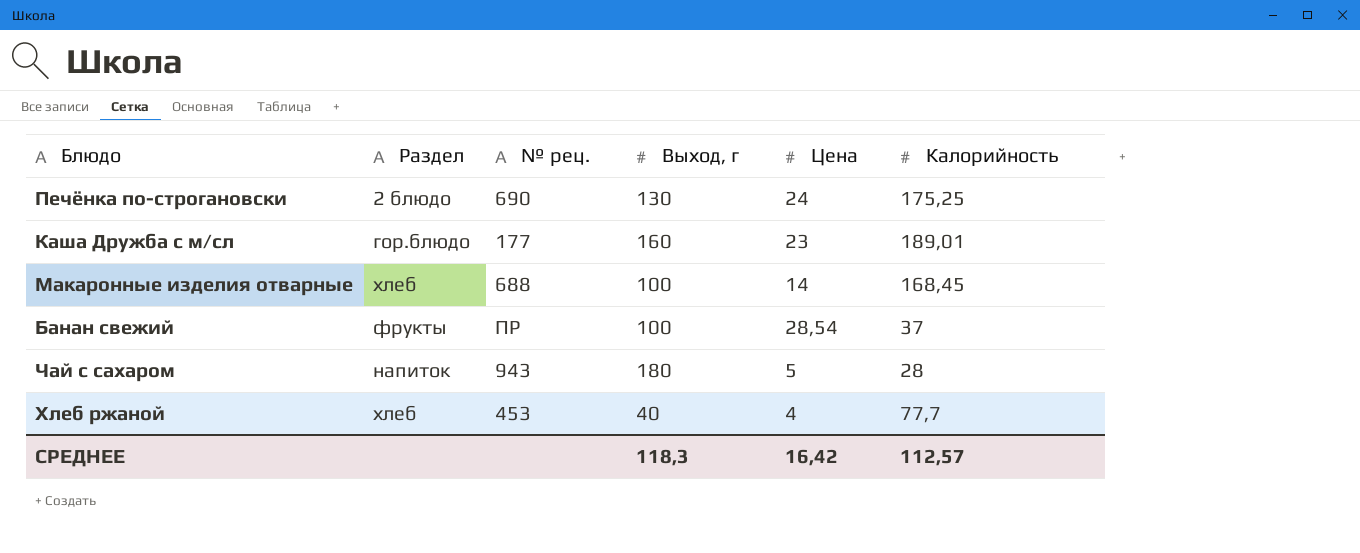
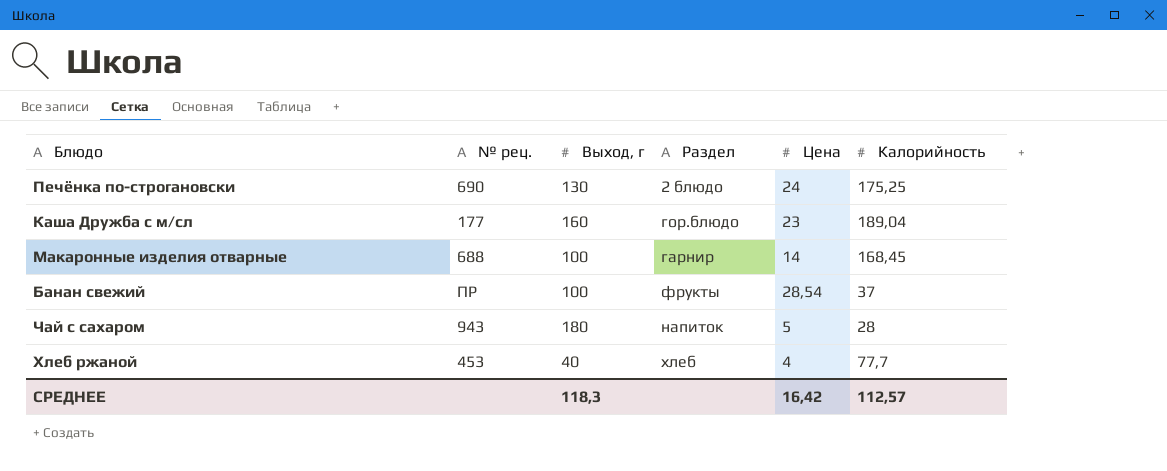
column Раздел | position: 2 -> 4
Каша Дружба с м/сл | Калорийность: 189,01 -> 189,04
Макаронные изделия отварные | Раздел: хлеб -> гарнир

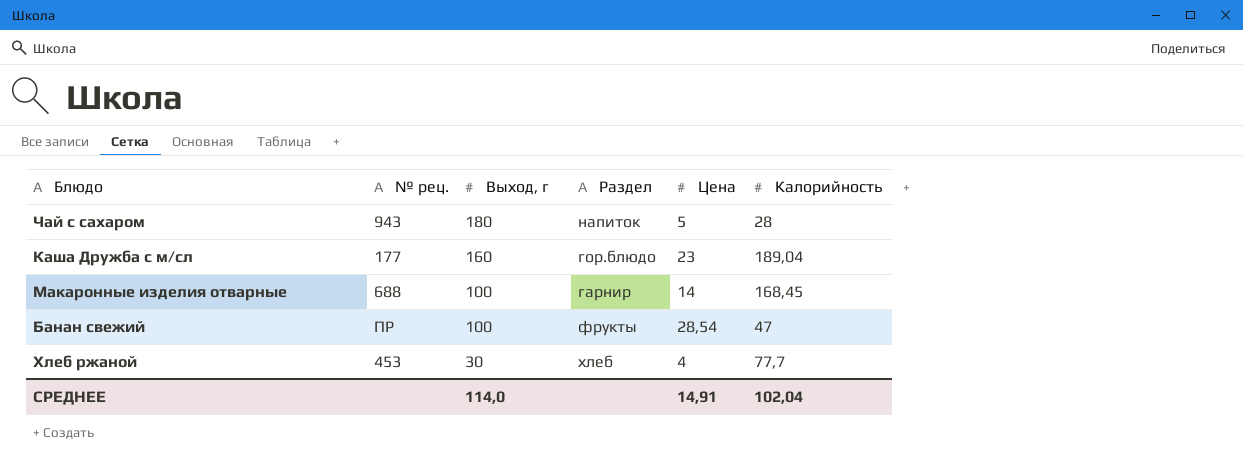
row order: none -> Выход, г descending
row Печёнка по-строгановски: 690 | 130 | 2 блюдо | 24 | 175,25 -> none
Банан свежий | Калорийность: 37 -> 47
Хлеб ржаной | Выход, г: 40 -> 30
СРЕДНЕЕ | Выход, г: 118,3 -> 114,0
СРЕДНЕЕ | Цена: 16,42 -> 14,91
СРЕДНЕЕ | Калорийность: 112,57 -> 102,04

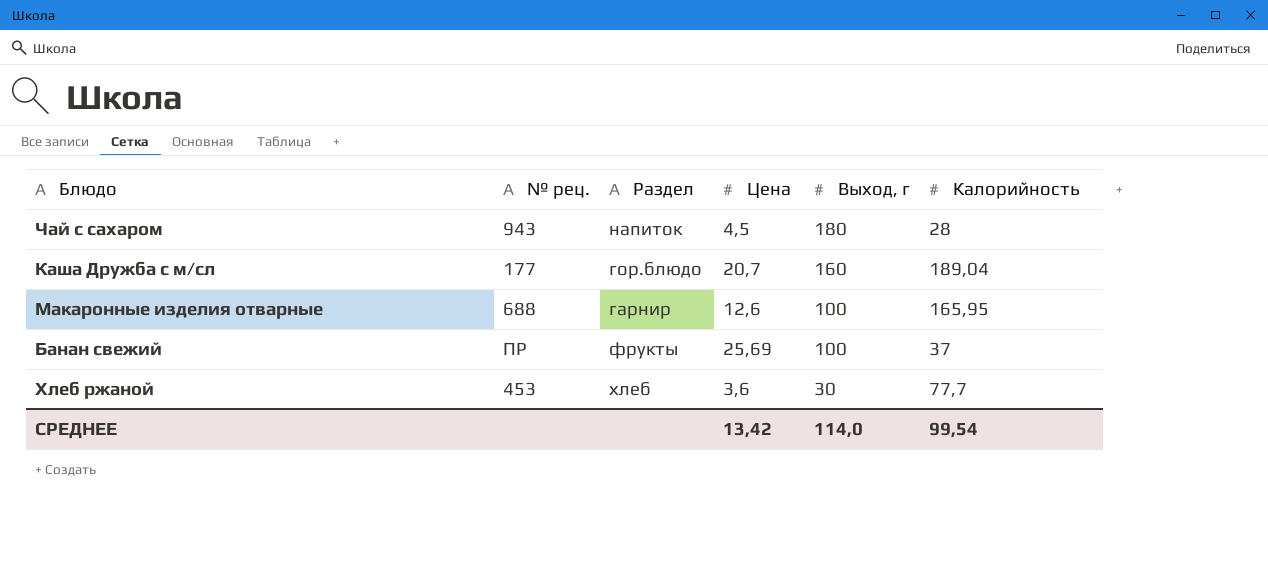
column Выход, г | position: 3 -> 5
Чай с сахаром | Цена: 5 -> 4,5
Каша Дружба с м/сл | Цена: 23 -> 20,7
Макаронные изделия отварные | Цена: 14 -> 12,6
Макаронные изделия отварные | Калорийность: 168,45 -> 165,95
Банан свежий | Цена: 28,54 -> 25,69
Банан свежий | Калорийность: 47 -> 37
Хлеб ржаной | Цена: 4 -> 3,6
СРЕДНЕЕ | Цена: 14,91 -> 13,42
СРЕДНЕЕ | Калорийность: 102,04 -> 99,54

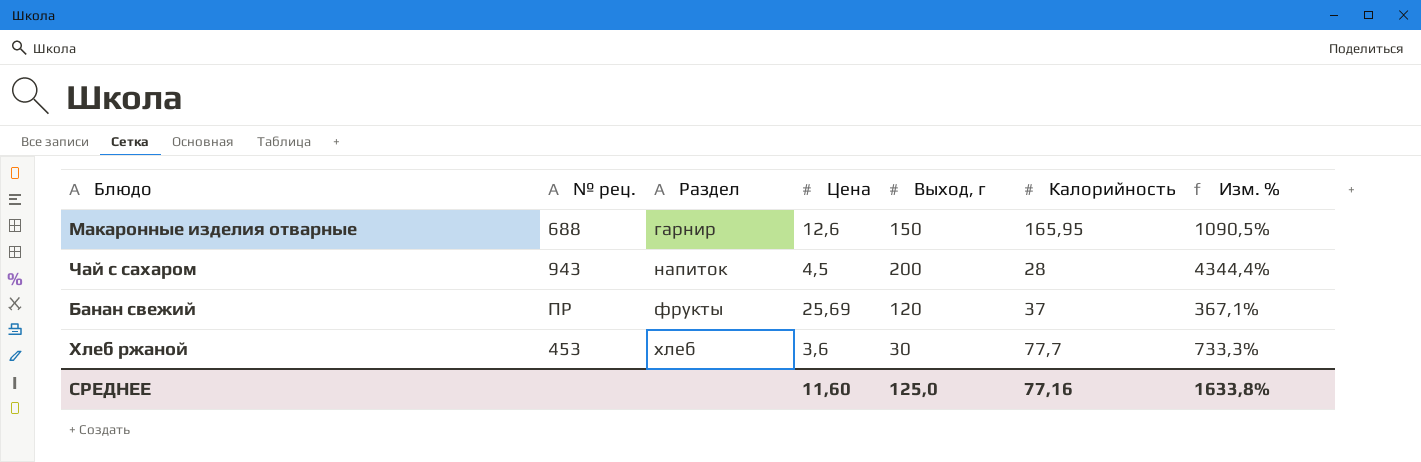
row order: Выход, г descending -> Раздел ascending
column Изм. % | formula: none -> ([Выход, г] - [Цена]) / [Цена]
row Каша Дружба с м/сл: 177 | гор.блюдо | 20,7 | 160 | 189,04 -> none
Макаронные изделия отварные | Выход, г: 100 -> 150
Чай с сахаром | Выход, г: 180 -> 200
Банан свежий | Выход, г: 100 -> 120
СРЕДНЕЕ | Цена: 13,42 -> 11,60
СРЕДНЕЕ | Выход, г: 114,0 -> 125,0
СРЕДНЕЕ | Калорийность: 99,54 -> 77,16

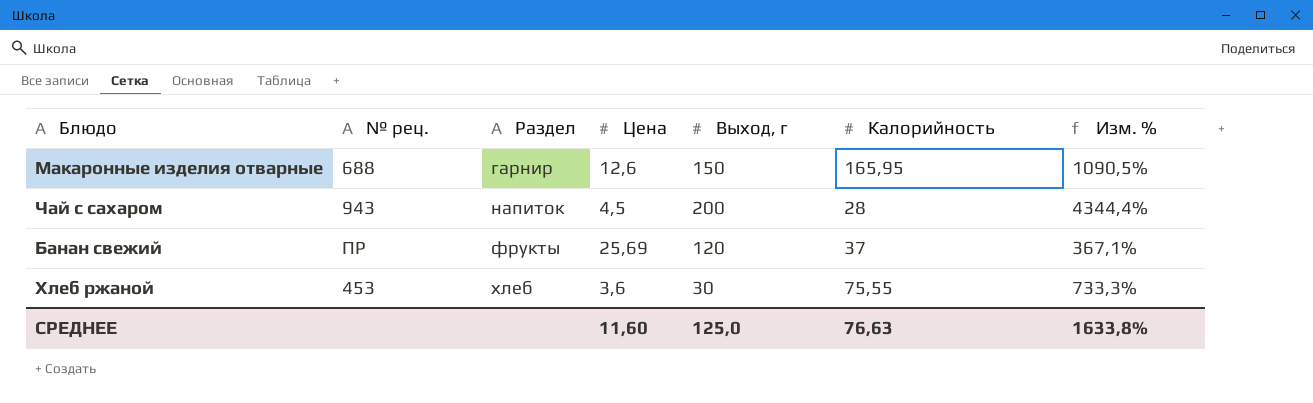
Хлеб ржаной | Калорийность: 77,7 -> 75,55
СРЕДНЕЕ | Калорийность: 77,16 -> 76,63

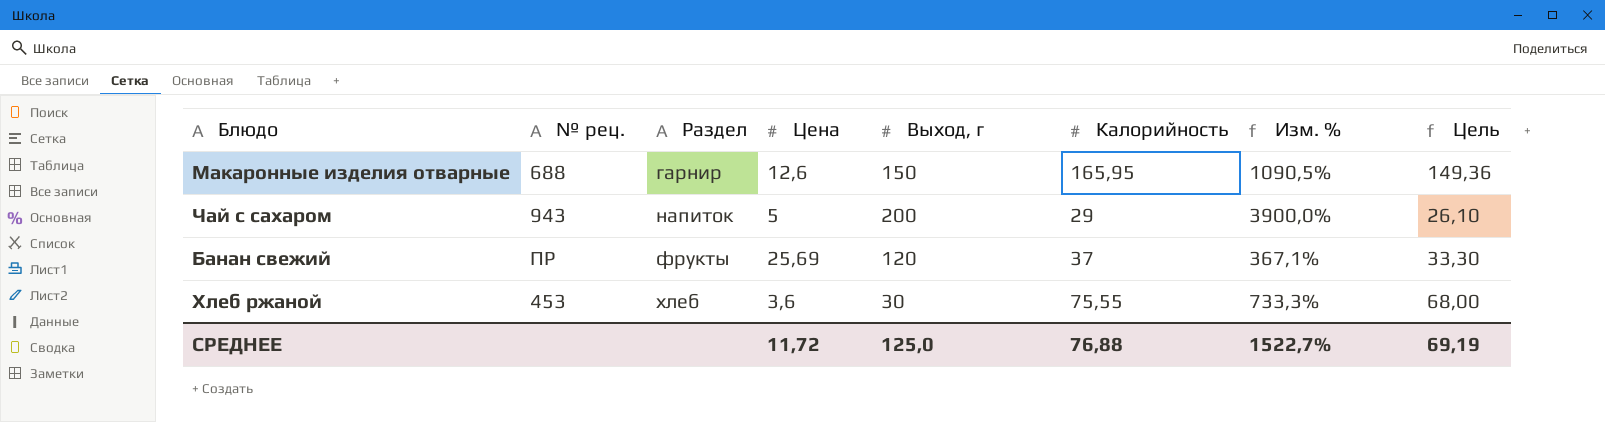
column Цель | formula: none -> [Калорийность] * 0,9
Чай с сахаром | Цена: 4,5 -> 5
Чай с сахаром | Калорийность: 28 -> 29
Чай с сахаром | Изм. %: 4344,4% -> 3900,0%
СРЕДНЕЕ | Цена: 11,60 -> 11,72
СРЕДНЕЕ | Калорийность: 76,63 -> 76,88
СРЕДНЕЕ | Изм. %: 1633,8% -> 1522,7%

